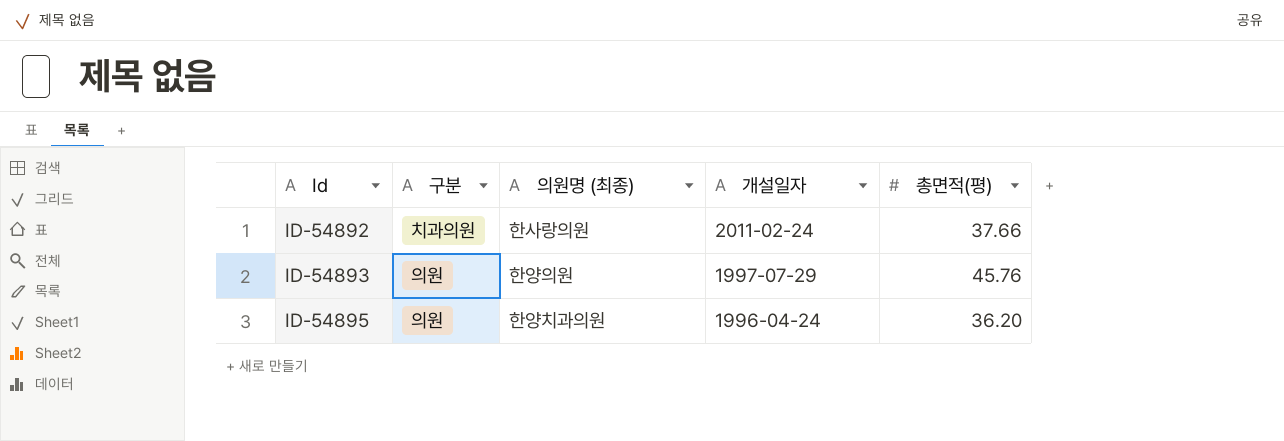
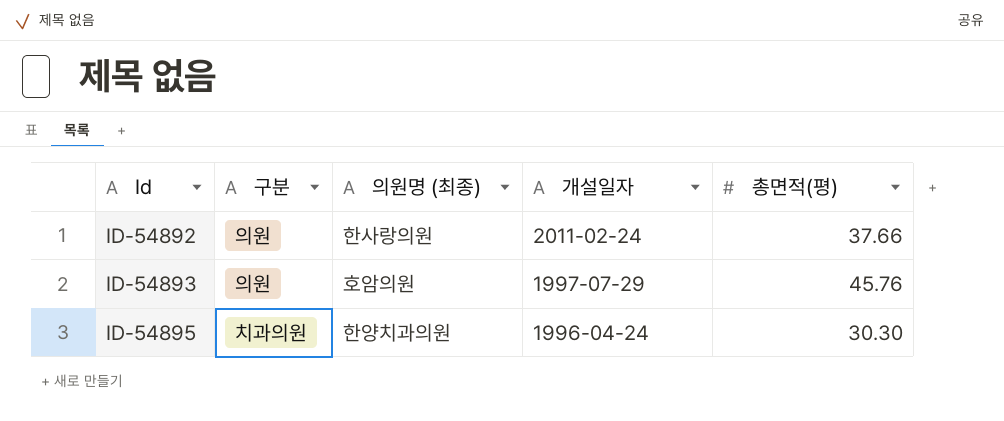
ID-54892 | 구분: 치과의원 -> 의원
ID-54893 | 의원명 (최종): 한양의원 -> 호암의원
ID-54895 | 구분: 의원 -> 치과의원
ID-54895 | 총면적(평): 36.20 -> 30.30

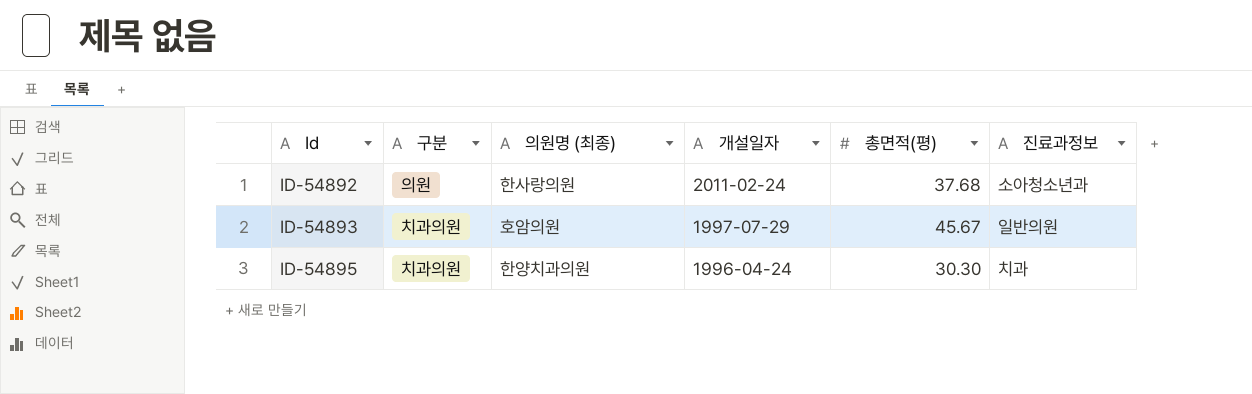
column 진료과정보 | position: none -> 6
ID-54892 | 총면적(평): 37.66 -> 37.68
ID-54893 | 구분: 의원 -> 치과의원
ID-54893 | 총면적(평): 45.76 -> 45.67

